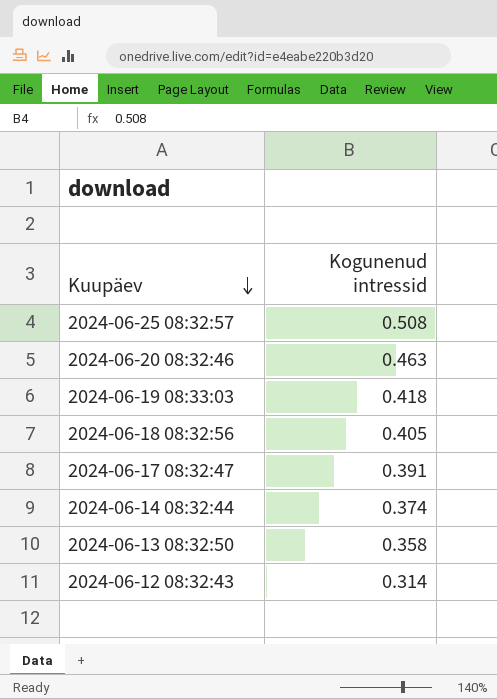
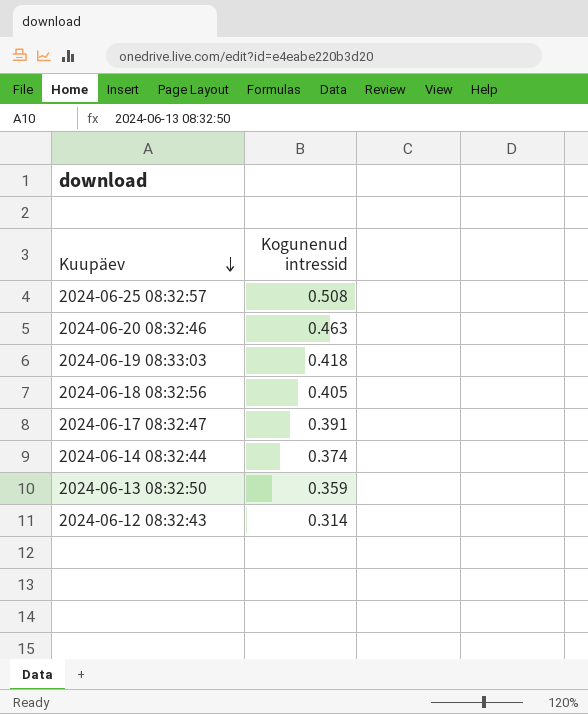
2024-06-13 08:32:50 | Kogunenud intressid: 0.358 -> 0.359

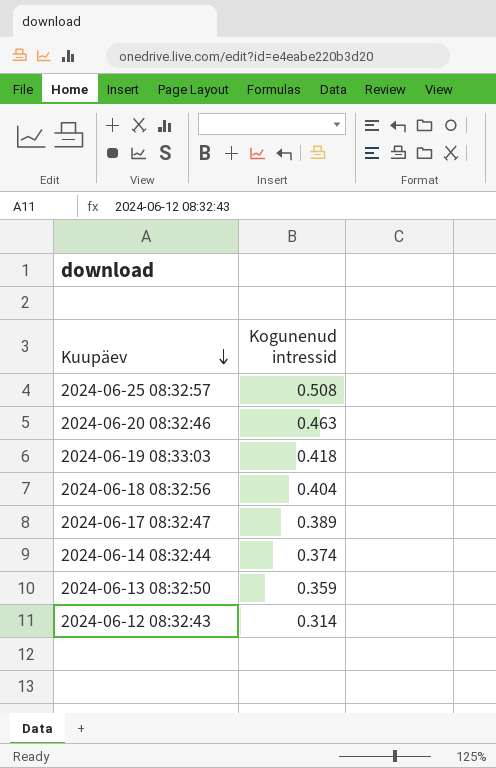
2024-06-18 08:32:56 | Kogunenud intressid: 0.405 -> 0.404
2024-06-17 08:32:47 | Kogunenud intressid: 0.391 -> 0.389

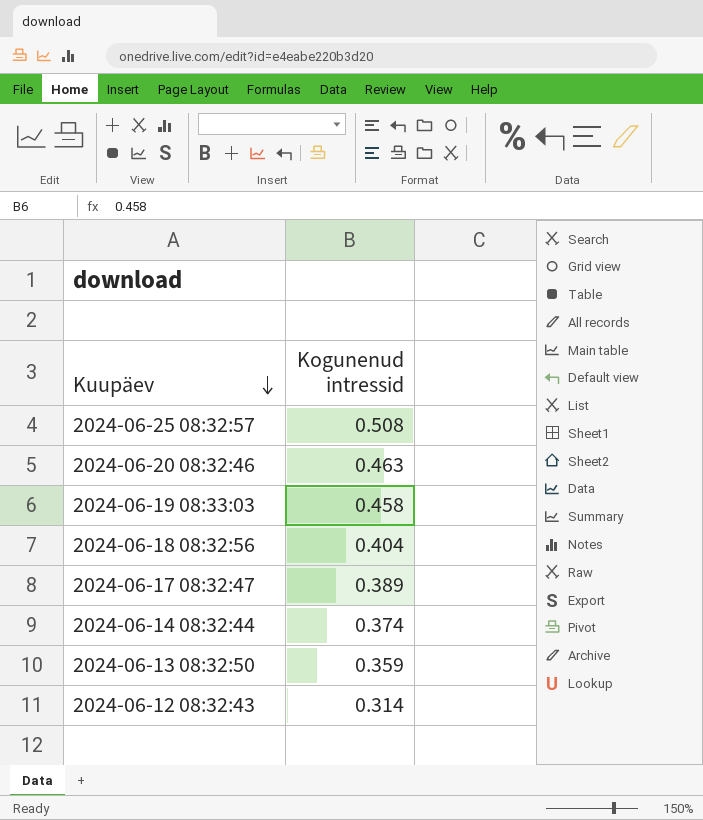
2024-06-19 08:33:03 | Kogunenud intressid: 0.418 -> 0.458

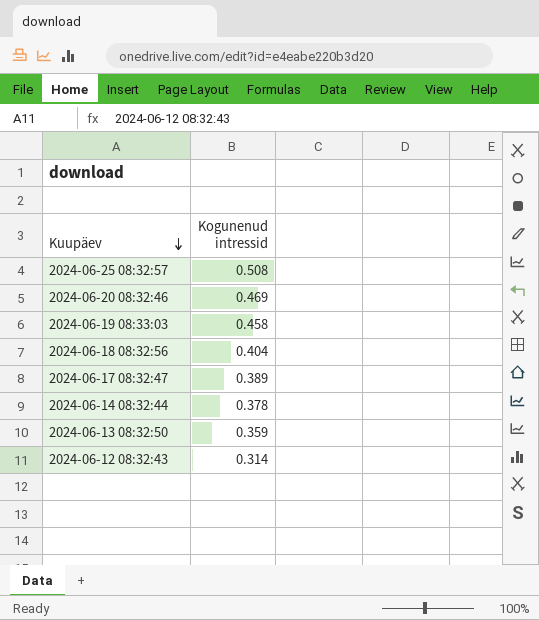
2024-06-20 08:32:46 | Kogunenud intressid: 0.463 -> 0.469
2024-06-14 08:32:44 | Kogunenud intressid: 0.374 -> 0.378

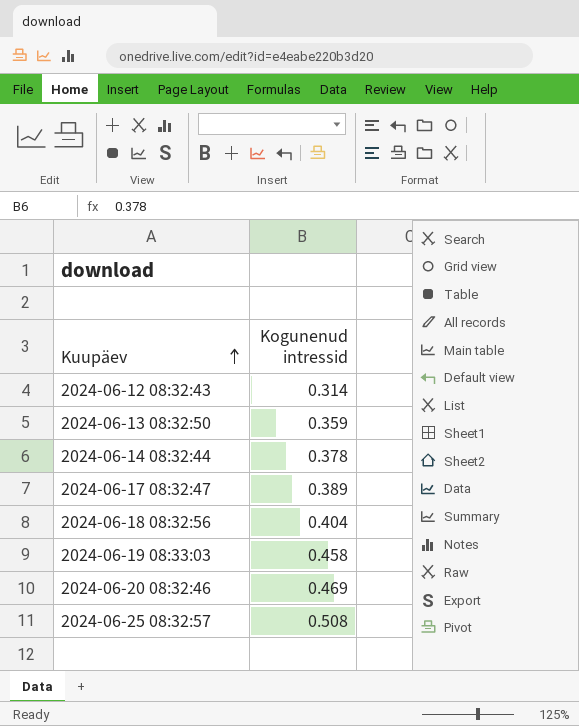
row order: Kuupäev descending -> Kuupäev ascending

